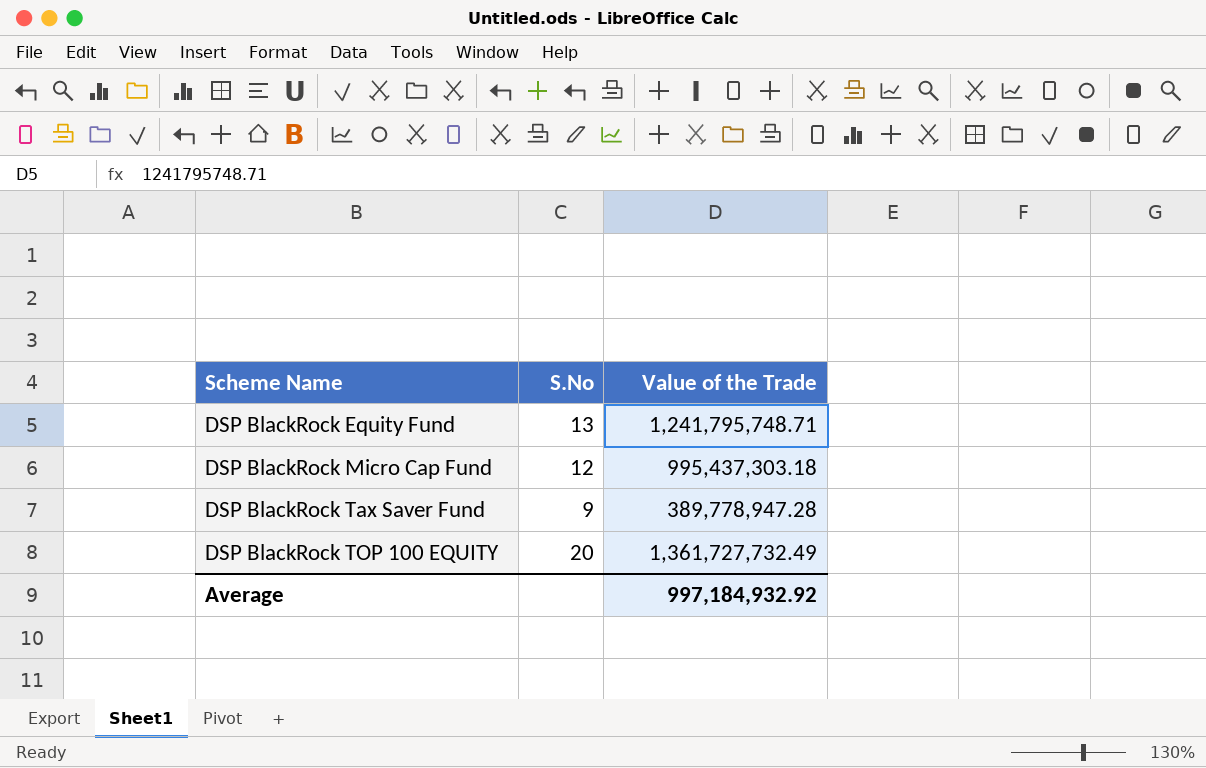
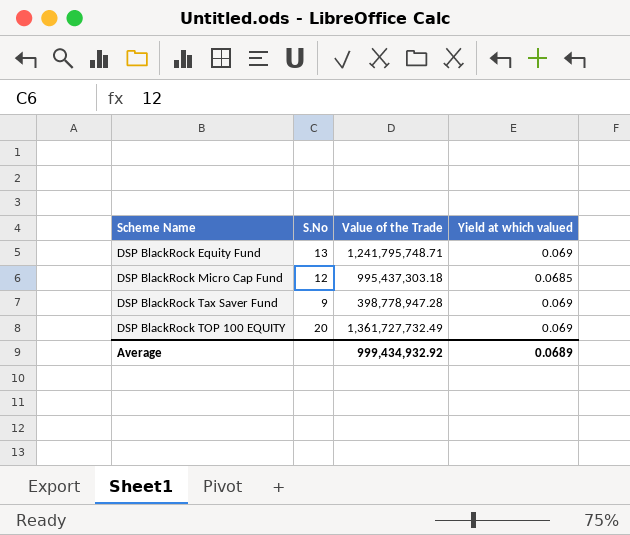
column Yield at which valued | position: none -> 4
DSP BlackRock Tax Saver Fund | Value of the Trade: 389,778,947.28 -> 398,778,947.28
Average | Value of the Trade: 997,184,932.92 -> 999,434,932.92

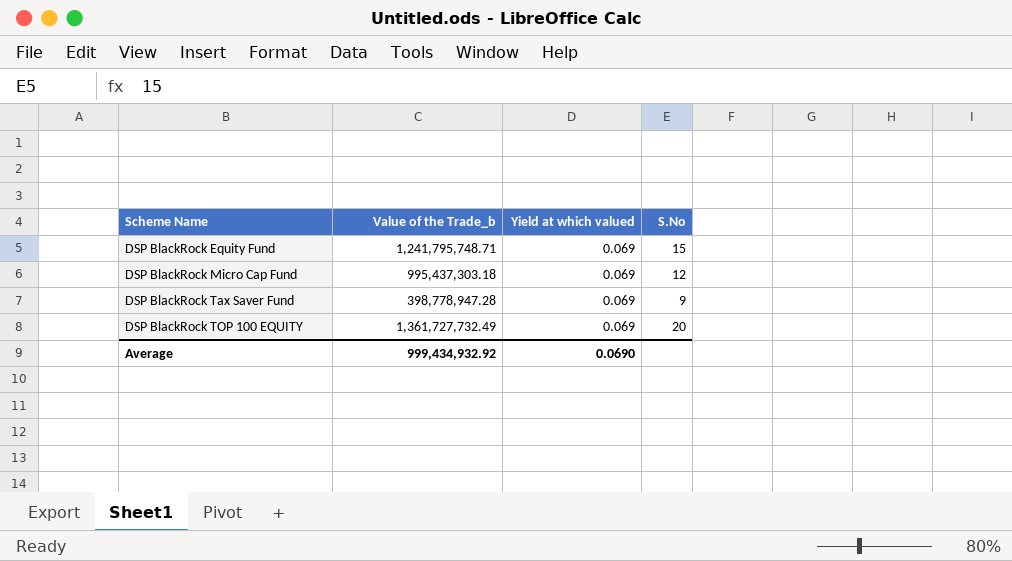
column name: Value of the Trade -> Value of the Trade_b
column S.No | position: 2 -> 4
DSP BlackRock Equity Fund | S.No: 13 -> 15
DSP BlackRock Micro Cap Fund | Yield at which valued: 0.0685 -> 0.069
Average | Yield at which valued: 0.0689 -> 0.0690

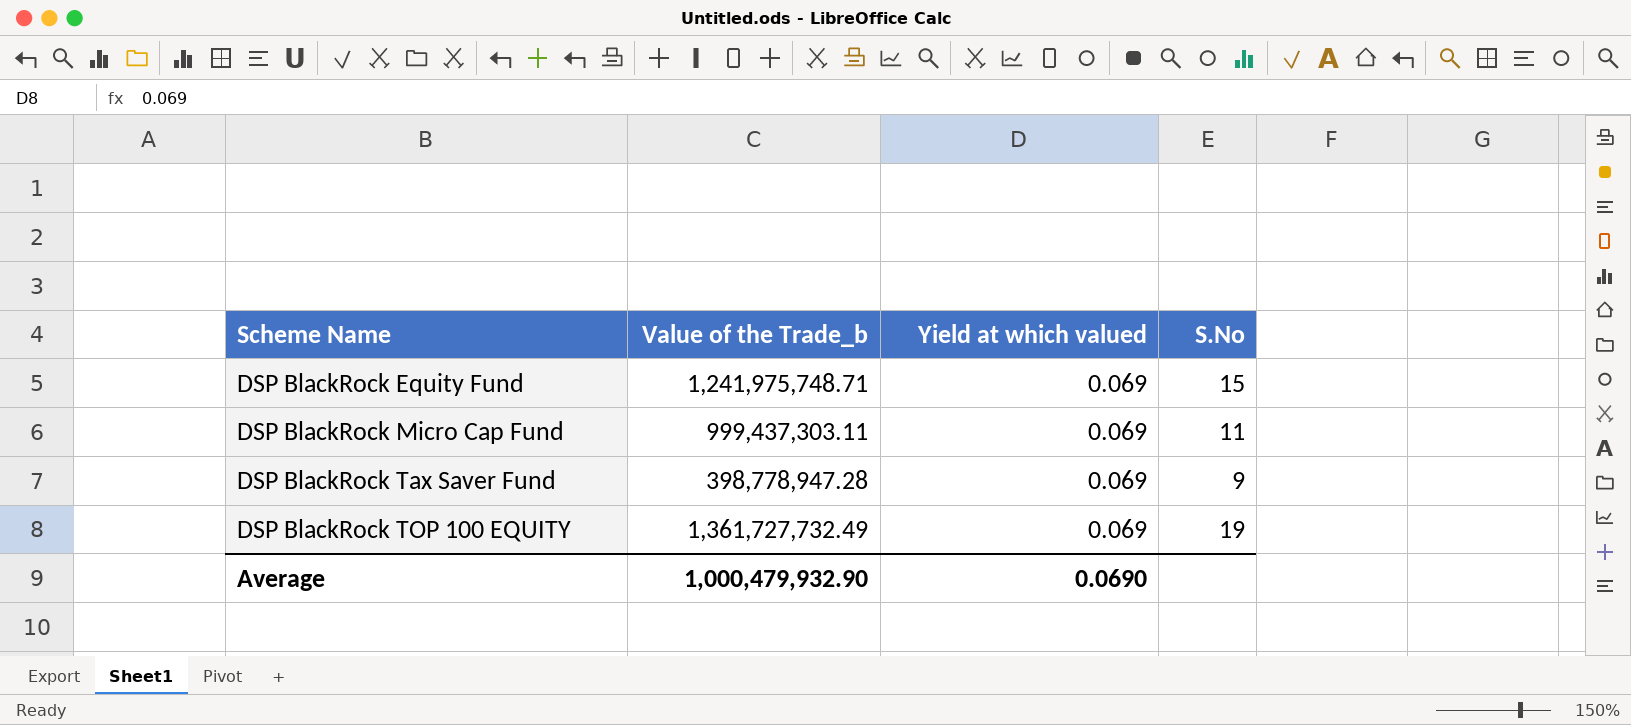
DSP BlackRock Equity Fund | Value of the Trade_b: 1,241,795,748.71 -> 1,241,975,748.71
DSP BlackRock Micro Cap Fund | Value of the Trade_b: 995,437,303.18 -> 999,437,303.11
DSP BlackRock Micro Cap Fund | S.No: 12 -> 11
DSP BlackRock TOP 100 EQUITY | S.No: 20 -> 19
Average | Value of the Trade_b: 999,434,932.92 -> 1,000,479,932.90

